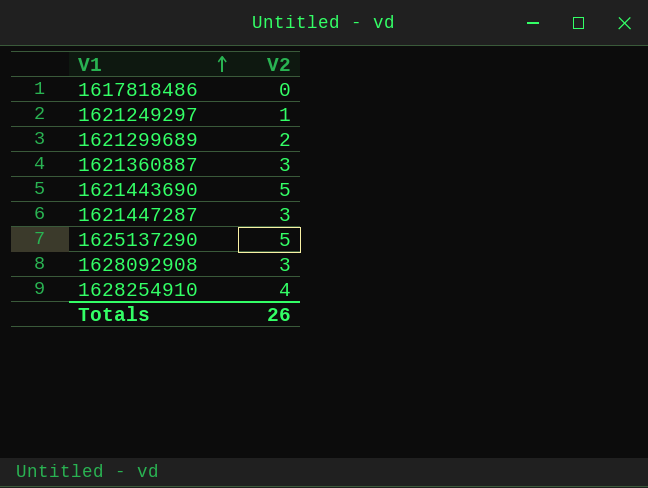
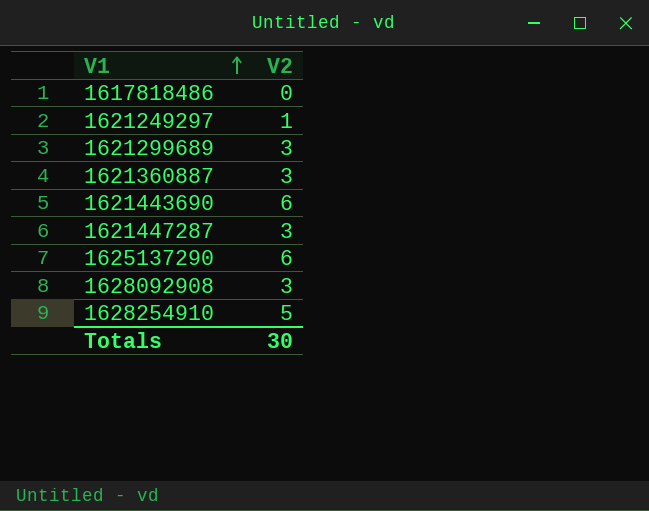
1621299689 | V2: 2 -> 3
1621443690 | V2: 5 -> 6
1625137290 | V2: 5 -> 6
1628254910 | V2: 4 -> 5
Totals | V2: 26 -> 30

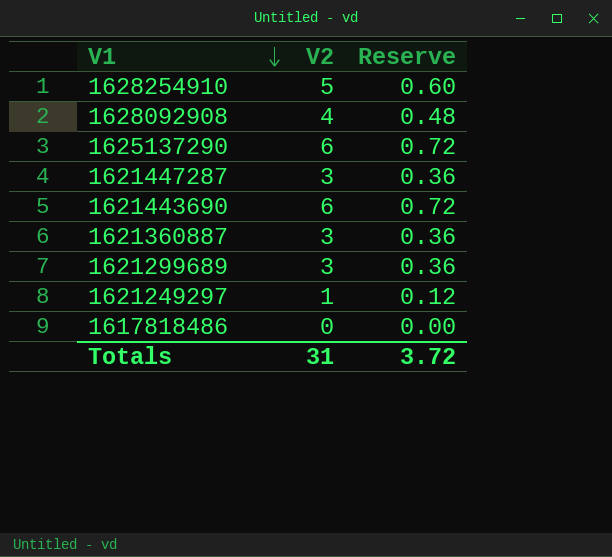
row order: V1 ascending -> V1 descending
column Reserve | formula: none -> [V2] * 0.12
1628092908 | V2: 3 -> 4
Totals | V2: 30 -> 31

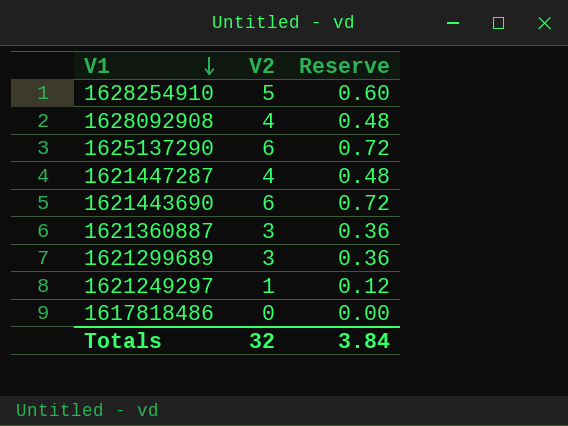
1621447287 | V2: 3 -> 4
1621447287 | Reserve: 0.36 -> 0.48
Totals | V2: 31 -> 32
Totals | Reserve: 3.72 -> 3.84

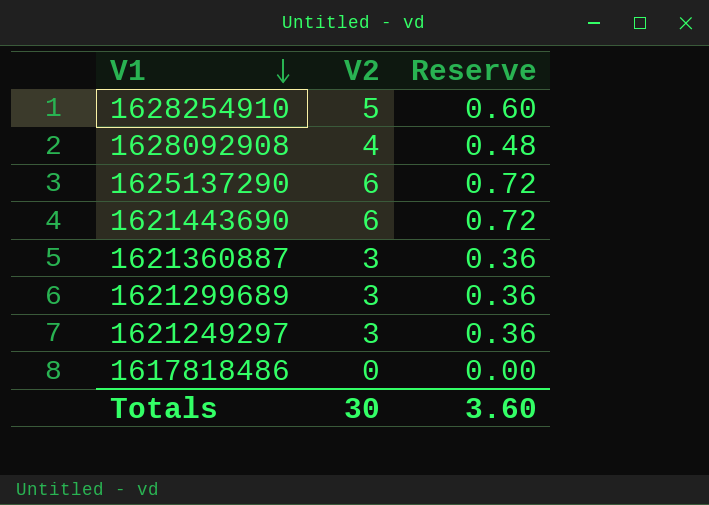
row 1621447287: 4 | 0.48 -> none
1621249297 | V2: 1 -> 3
1621249297 | Reserve: 0.12 -> 0.36
Totals | V2: 32 -> 30
Totals | Reserve: 3.84 -> 3.60

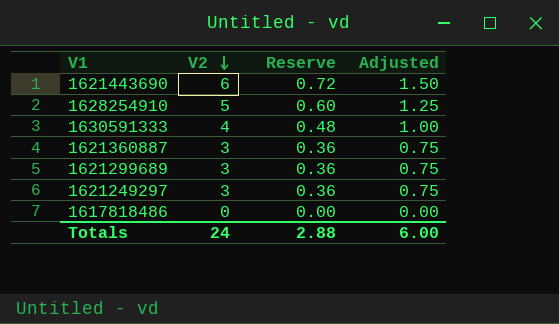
row order: V1 descending -> V2 descending
column Adjusted | formula: none -> [V2] * 0.25
row 1628092908: 4 | 0.48 -> none
row 1625137290: 6 | 0.72 -> none
row 1630591333: none -> 4 | 0.48 | 1.00
Totals | V2: 30 -> 24
Totals | Reserve: 3.60 -> 2.88

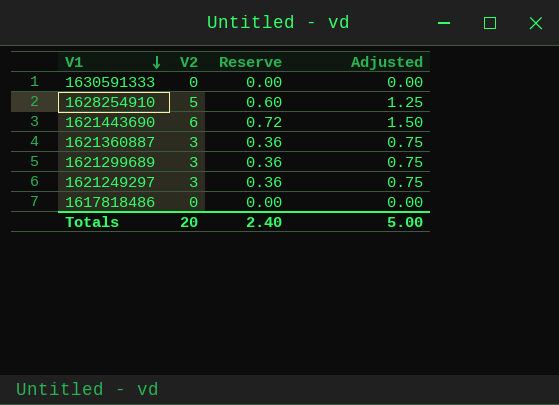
row order: V2 descending -> V1 descending
1630591333 | V2: 4 -> 0
1630591333 | Reserve: 0.48 -> 0.00
1630591333 | Adjusted: 1.00 -> 0.00
Totals | V2: 24 -> 20
Totals | Reserve: 2.88 -> 2.40
Totals | Adjusted: 6.00 -> 5.00

